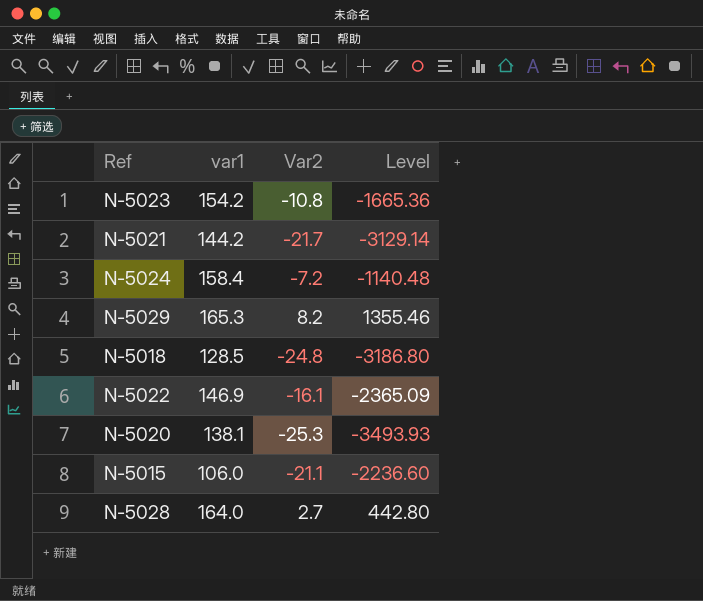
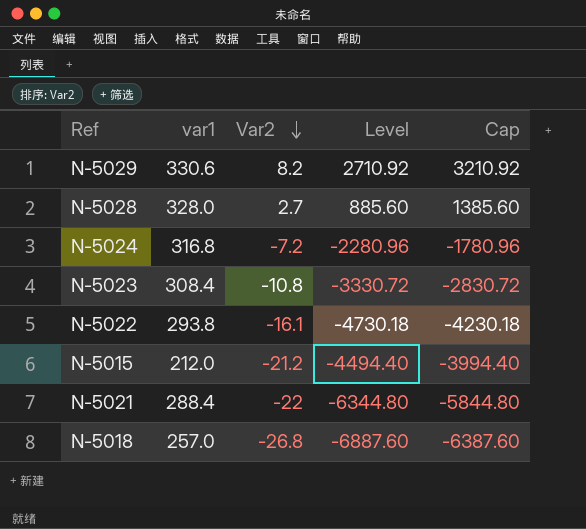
row order: none -> Var2 descending
column Cap | formula: none -> [Level] + 500
row N-5020: 138.1 | -25.3 | -3493.93 -> none
N-5029 | var1: 165.3 -> 330.6
N-5029 | Level: 1355.46 -> 2710.92
N-5028 | var1: 164.0 -> 328.0
N-5028 | Level: 442.80 -> 885.60
N-5024 | var1: 158.4 -> 316.8
N-5024 | Level: -1140.48 -> -2280.96
N-5023 | var1: 154.2 -> 308.4
N-5023 | Level: -1665.36 -> -3330.72
N-5022 | var1: 146.9 -> 293.8
N-5022 | Level: -2365.09 -> -4730.18
N-5015 | var1: 106.0 -> 212.0
N-5015 | Var2: -21.1 -> -21.2
N-5015 | Level: -2236.60 -> -4494.40
N-5021 | var1: 144.2 -> 288.4
N-5021 | Var2: -21.7 -> -22
N-5021 | Level: -3129.14 -> -6344.80
N-5018 | var1: 128.5 -> 257.0
N-5018 | Var2: -24.8 -> -26.8
N-5018 | Level: -3186.80 -> -6887.60

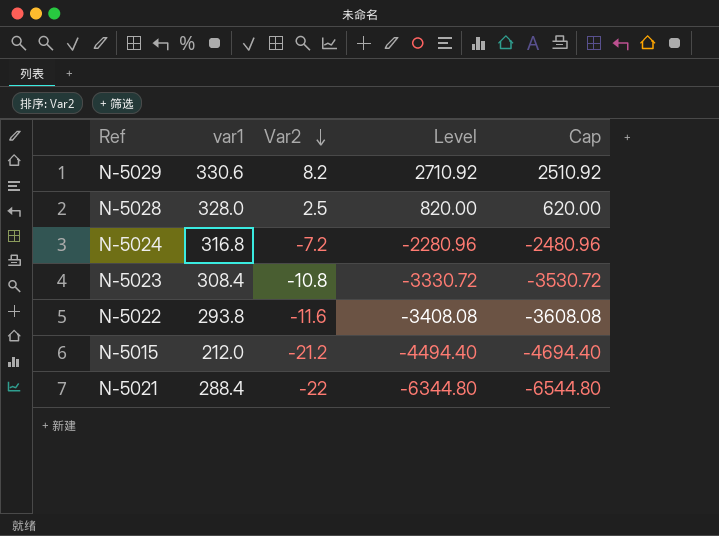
column Cap | formula: [Level] + 500 -> [Level] - 200
row N-5018: 257.0 | -26.8 | -6887.60 | -6387.60 -> none
N-5028 | Var2: 2.7 -> 2.5
N-5028 | Level: 885.60 -> 820.00
N-5022 | Var2: -16.1 -> -11.6
N-5022 | Level: -4730.18 -> -3408.08

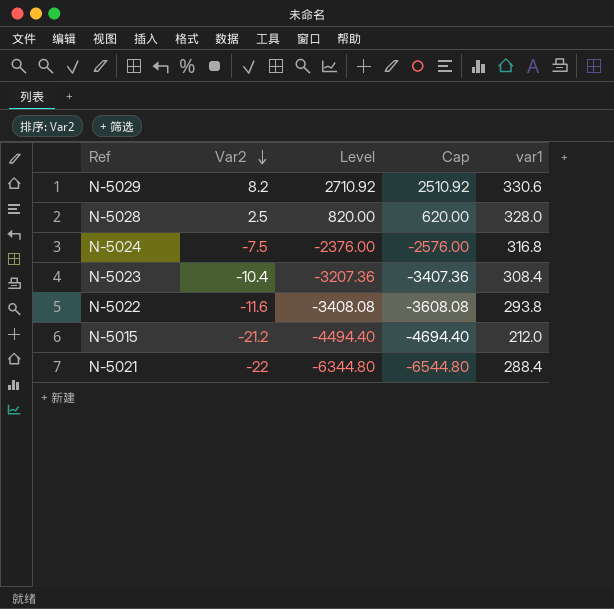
column var1 | position: 2 -> 5
N-5024 | Var2: -7.2 -> -7.5
N-5024 | Level: -2280.96 -> -2376.00
N-5024 | Cap: -2480.96 -> -2576.00
N-5023 | Var2: -10.8 -> -10.4
N-5023 | Level: -3330.72 -> -3207.36
N-5023 | Cap: -3530.72 -> -3407.36

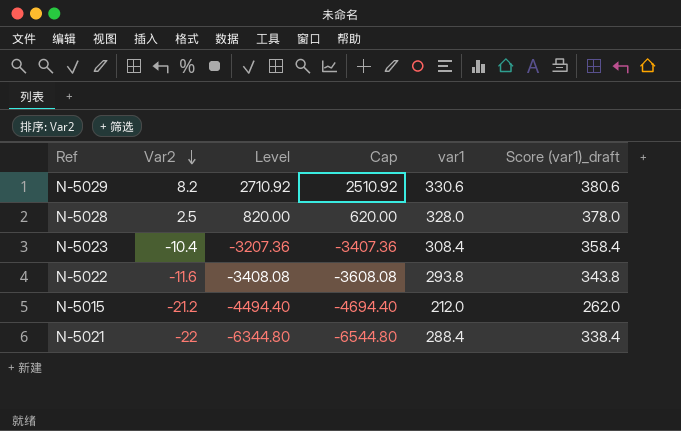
column Score (var1)_draft | formula: none -> [var1] + 50
row N-5024: -7.5 | -2376.00 | -2576.00 | 316.8 -> none

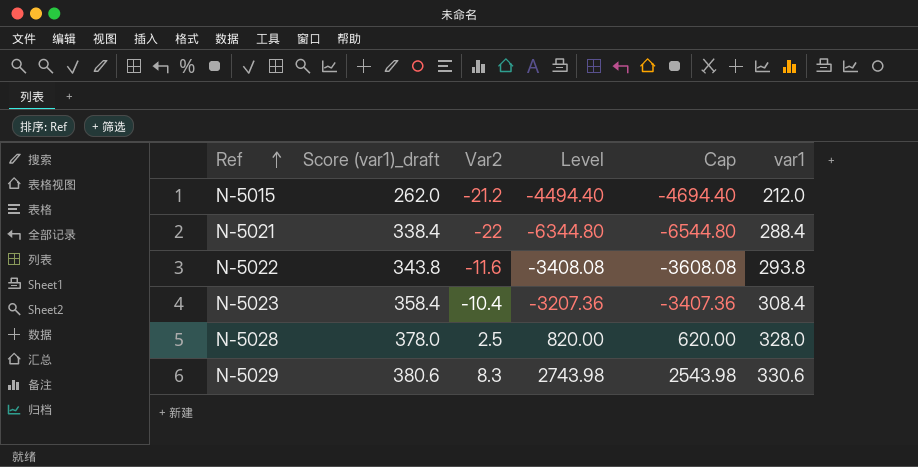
row order: Var2 descending -> Ref ascending
column Score (var1)_draft | position: 6 -> 2
N-5029 | Var2: 8.2 -> 8.3
N-5029 | Level: 2710.92 -> 2743.98
N-5029 | Cap: 2510.92 -> 2543.98

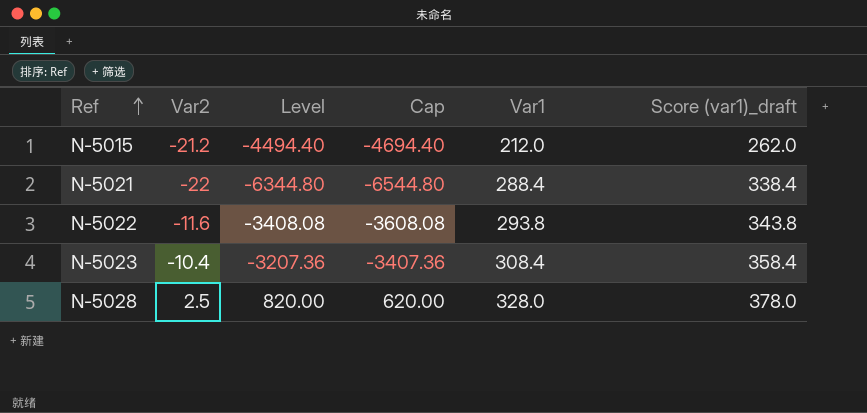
column name: var1 -> Var1
column Score (var1)_draft | position: 2 -> 6
row N-5029: 380.6 | 8.3 | 2743.98 | 2543.98 | 330.6 -> none

